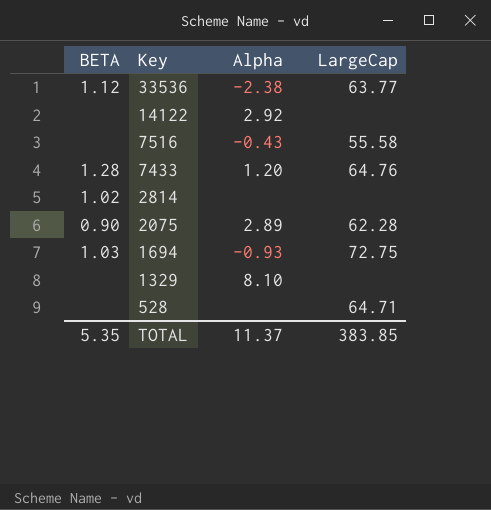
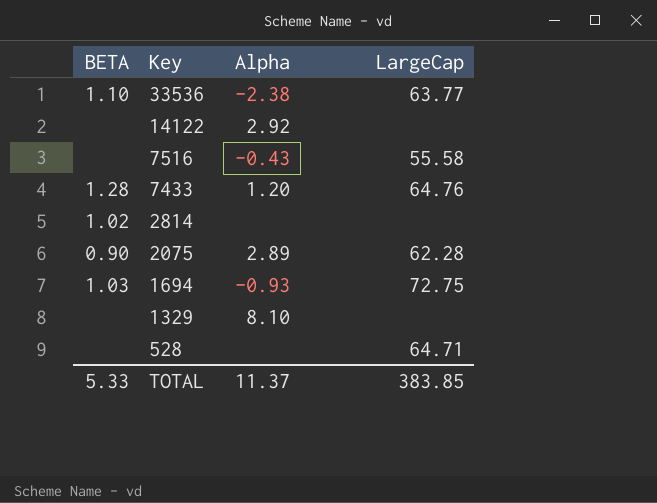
33536 | BETA: 1.12 -> 1.10
TOTAL | BETA: 5.35 -> 5.33

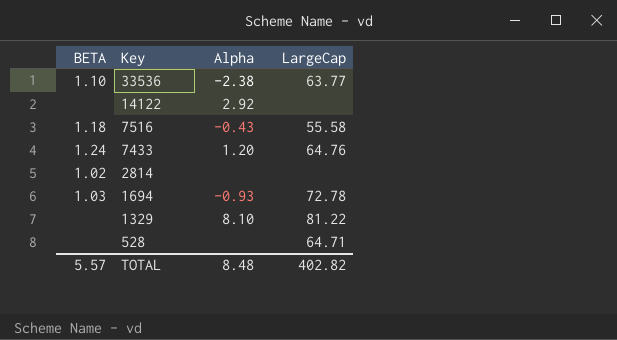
row 2075: 0.90 | 2.89 | 62.28 -> none
7516 | BETA: none -> 1.18
7433 | BETA: 1.28 -> 1.24
1694 | LargeCap: 72.75 -> 72.78
1329 | LargeCap: none -> 81.22
TOTAL | BETA: 5.33 -> 5.57
TOTAL | Alpha: 11.37 -> 8.48
TOTAL | LargeCap: 383.85 -> 402.82

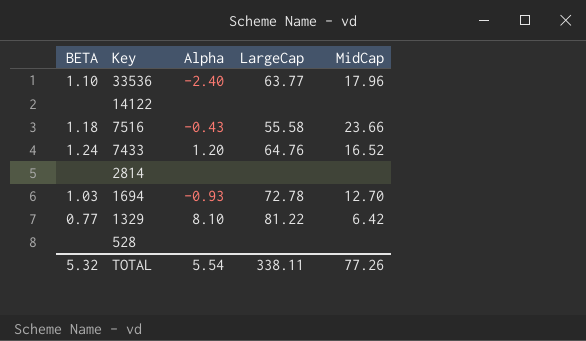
column MidCap | position: none -> 5
33536 | Alpha: -2.38 -> -2.40
14122 | Alpha: 2.92 -> none
2814 | BETA: 1.02 -> none
1329 | BETA: none -> 0.77
528 | LargeCap: 64.71 -> none
TOTAL | BETA: 5.57 -> 5.32
TOTAL | Alpha: 8.48 -> 5.54
TOTAL | LargeCap: 402.82 -> 338.11

